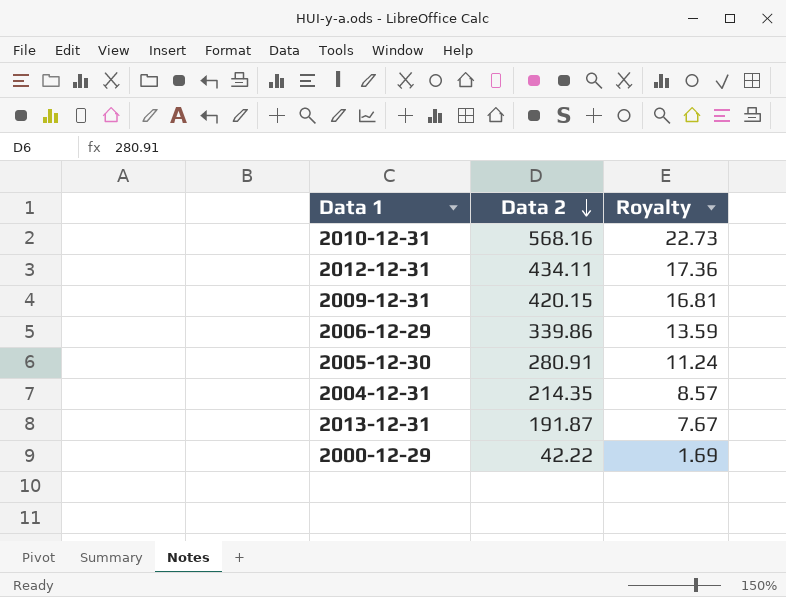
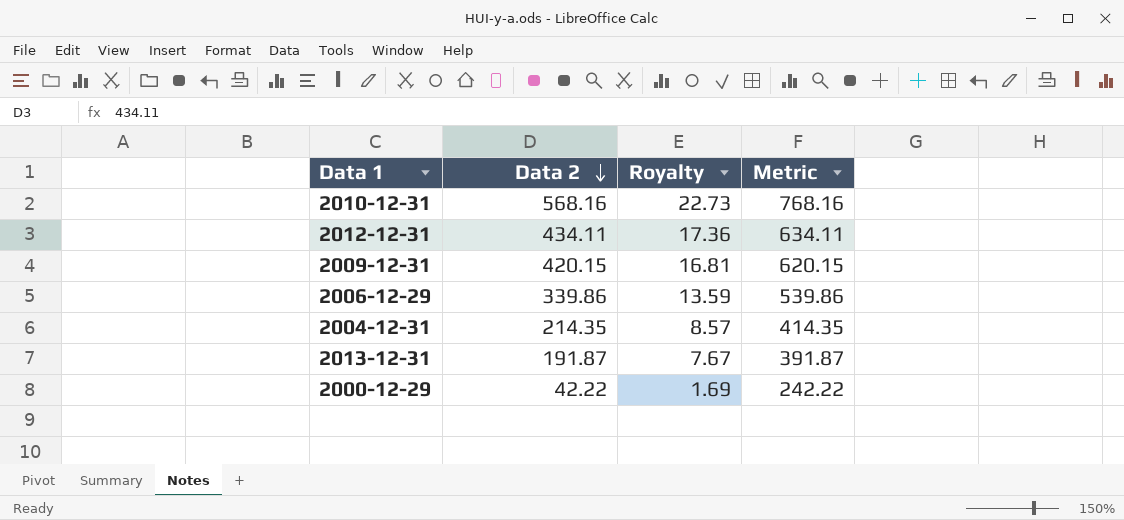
column Metric | formula: none -> [Data 2] + 200
row 2005-12-30: 280.91 | 11.24 -> none

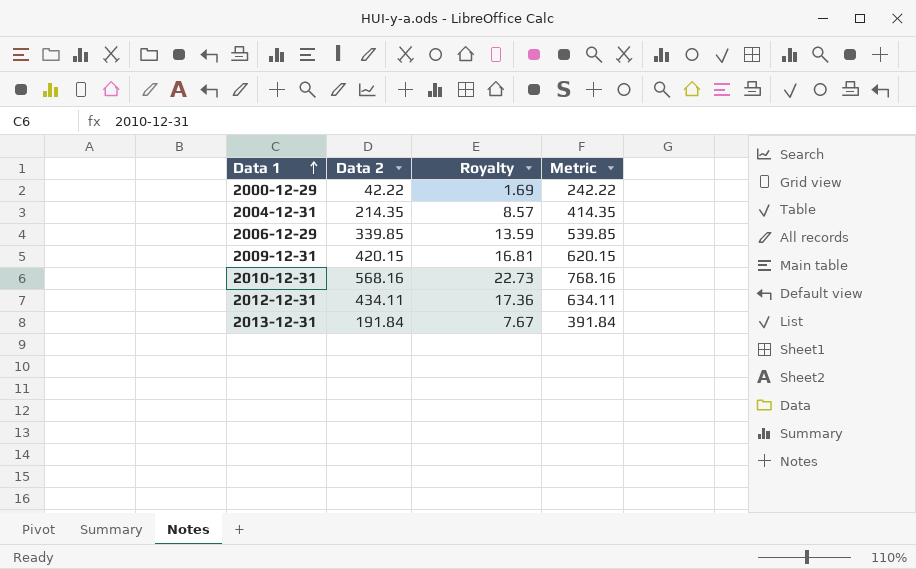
row order: Data 2 descending -> Data 1 ascending
2006-12-29 | Data 2: 339.86 -> 339.85
2006-12-29 | Metric: 539.86 -> 539.85
2013-12-31 | Data 2: 191.87 -> 191.84
2013-12-31 | Metric: 391.87 -> 391.84

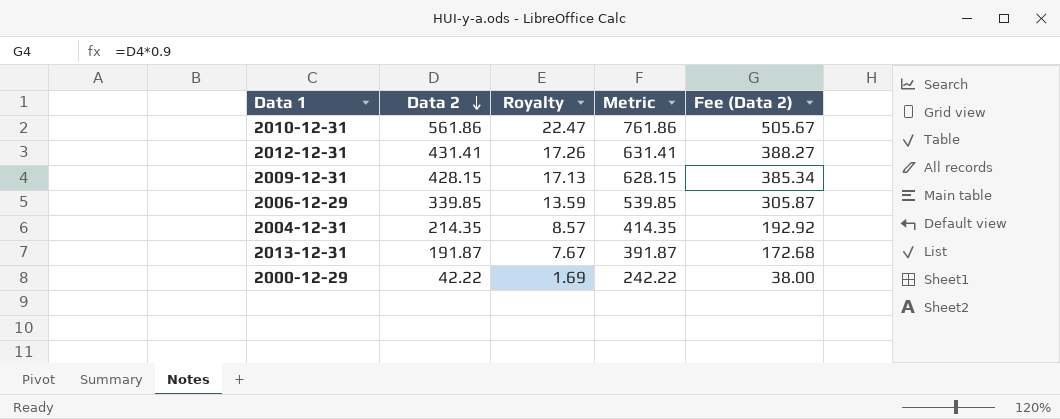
row order: Data 1 ascending -> Data 2 descending
column Fee (Data 2) | formula: none -> [Data 2] * 0.9
2010-12-31 | Data 2: 568.16 -> 561.86
2010-12-31 | Royalty: 22.73 -> 22.47
2010-12-31 | Metric: 768.16 -> 761.86
2012-12-31 | Data 2: 434.11 -> 431.41
2012-12-31 | Royalty: 17.36 -> 17.26
2012-12-31 | Metric: 634.11 -> 631.41
2009-12-31 | Data 2: 420.15 -> 428.15
2009-12-31 | Royalty: 16.81 -> 17.13
2009-12-31 | Metric: 620.15 -> 628.15
2013-12-31 | Data 2: 191.84 -> 191.87
2013-12-31 | Metric: 391.84 -> 391.87

